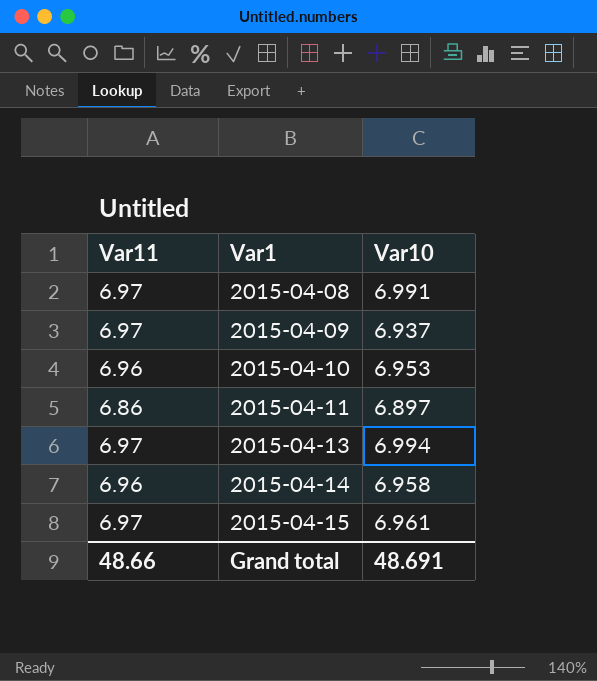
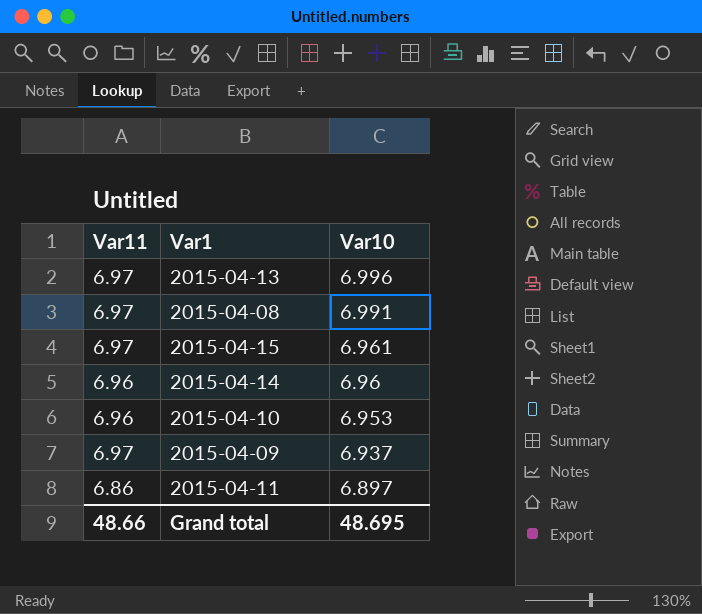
row order: Var1 ascending -> Var10 descending
2015-04-13 | Var10: 6.994 -> 6.996
2015-04-14 | Var10: 6.958 -> 6.96
Grand total | Var10: 48.691 -> 48.695

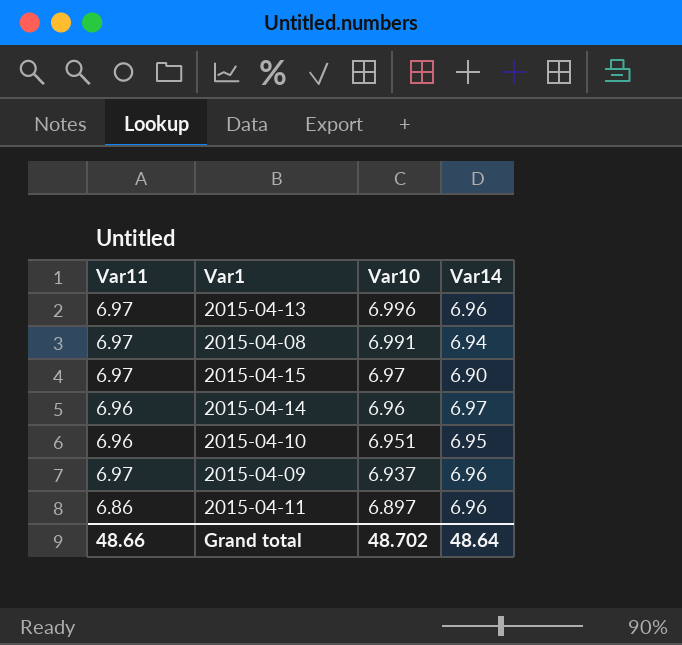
column Var14 | position: none -> 4
2015-04-15 | Var10: 6.961 -> 6.97
2015-04-10 | Var10: 6.953 -> 6.951
Grand total | Var10: 48.695 -> 48.702

